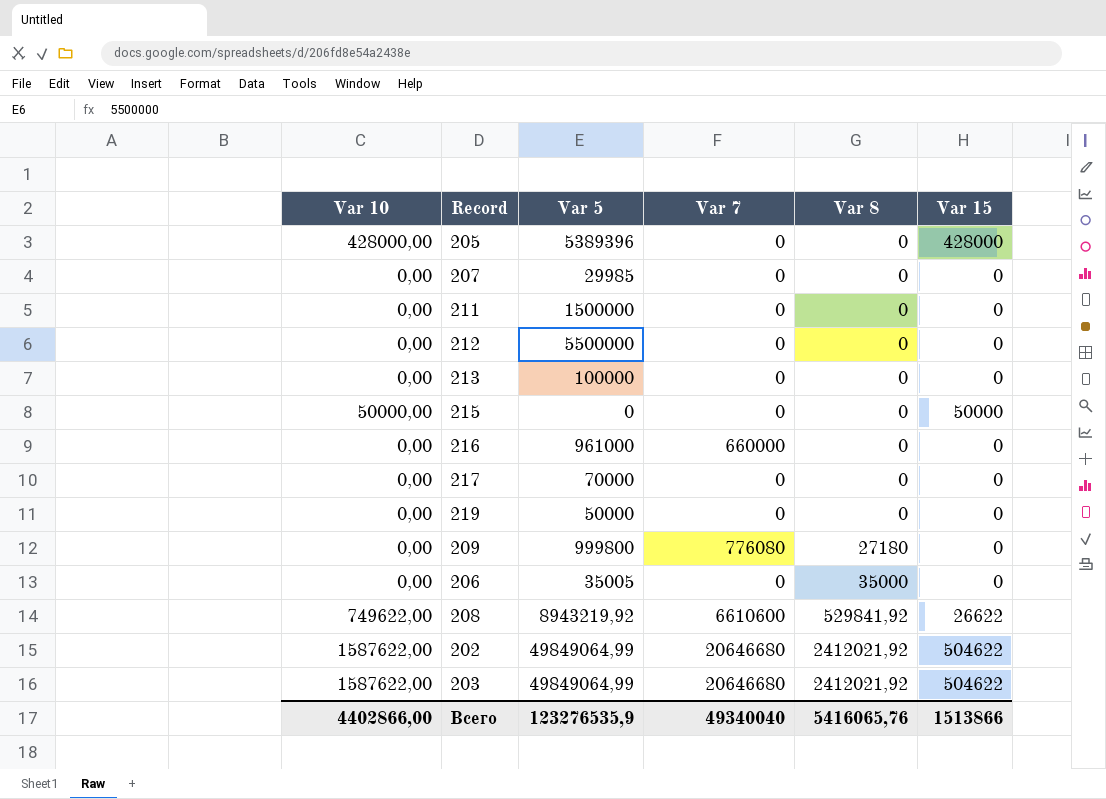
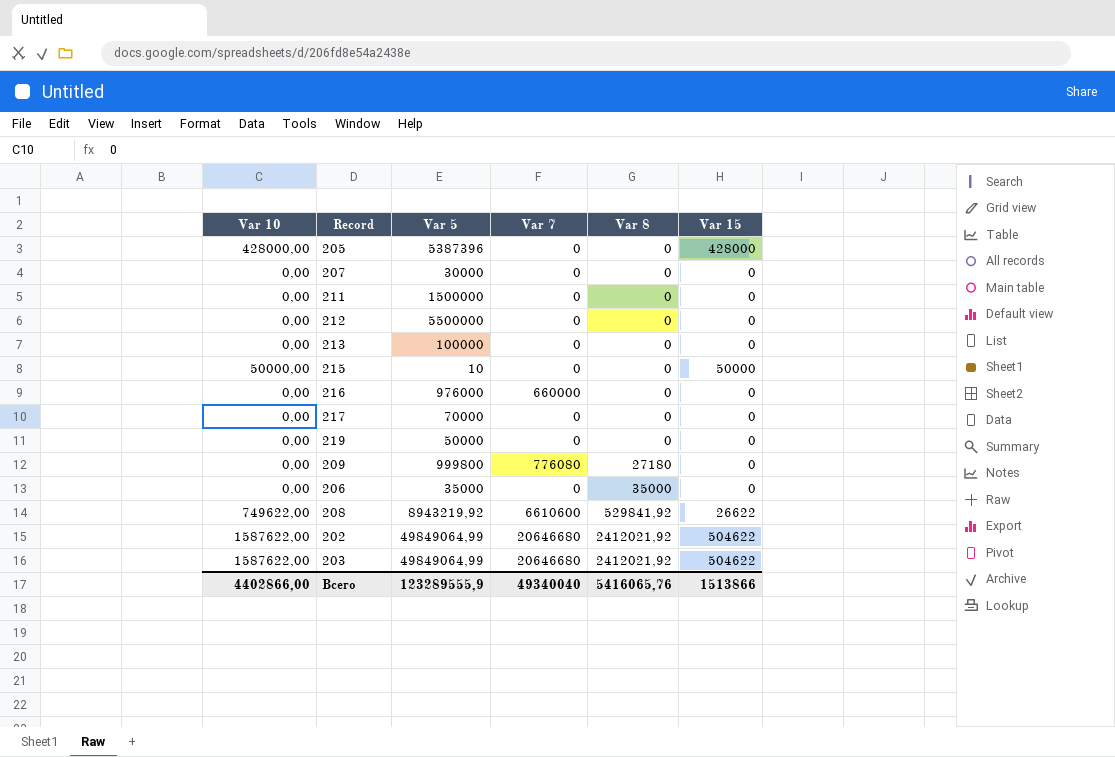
205 | Var 5: 5389396 -> 5387396
207 | Var 5: 29985 -> 30000
215 | Var 5: 0 -> 10
216 | Var 5: 961000 -> 976000
206 | Var 5: 35005 -> 35000
Всего | Var 5: 123276535,9 -> 123289555,9

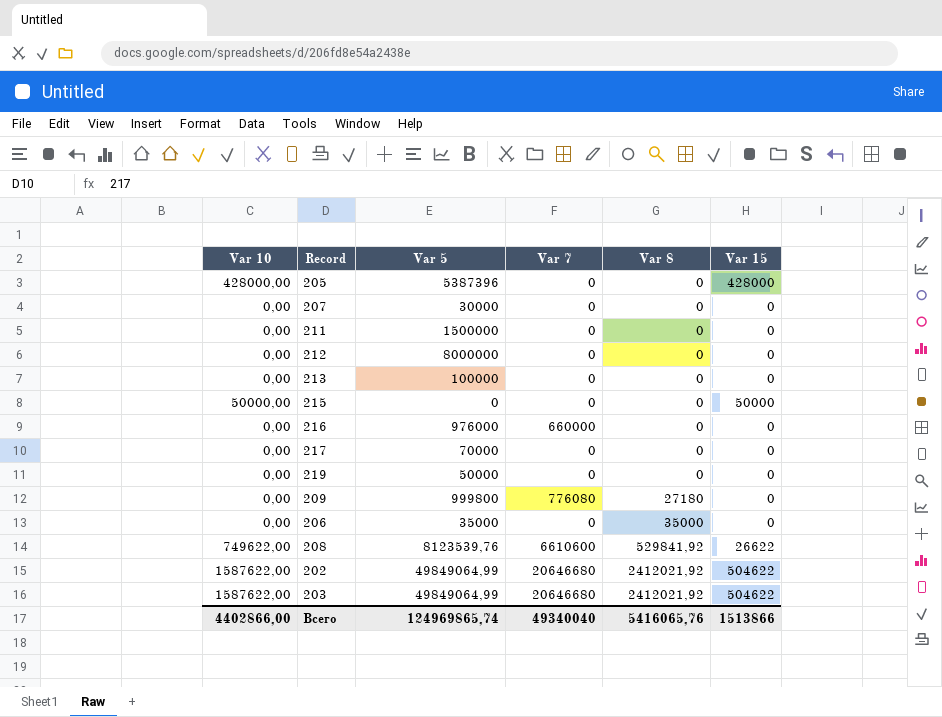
212 | Var 5: 5500000 -> 8000000
215 | Var 5: 10 -> 0
208 | Var 5: 8943219,92 -> 8123539,76
Всего | Var 5: 123289555,9 -> 124969865,74

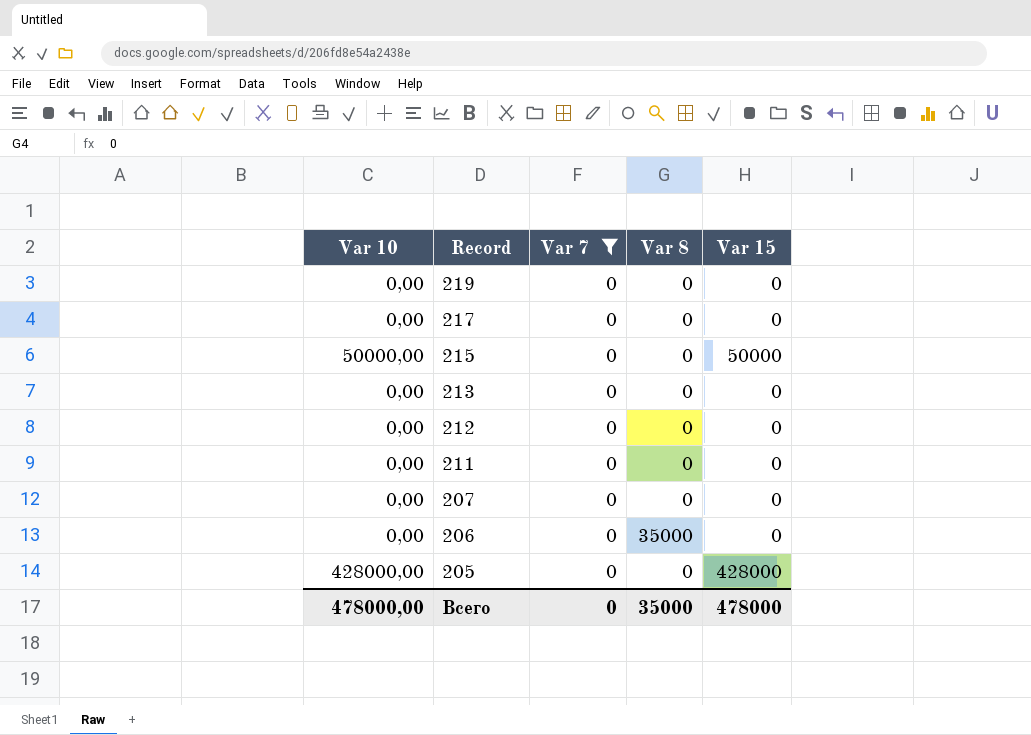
filter: none -> Var 7 = 0
row order: Var 8 ascending -> Record descending
column Var 5 | position: 3 -> none
Всего | Var 10: 4402866,00 -> 478000,00
Всего | Var 7: 49340040 -> 0
Всего | Var 8: 5416065,76 -> 35000
Всего | Var 15: 1513866 -> 478000

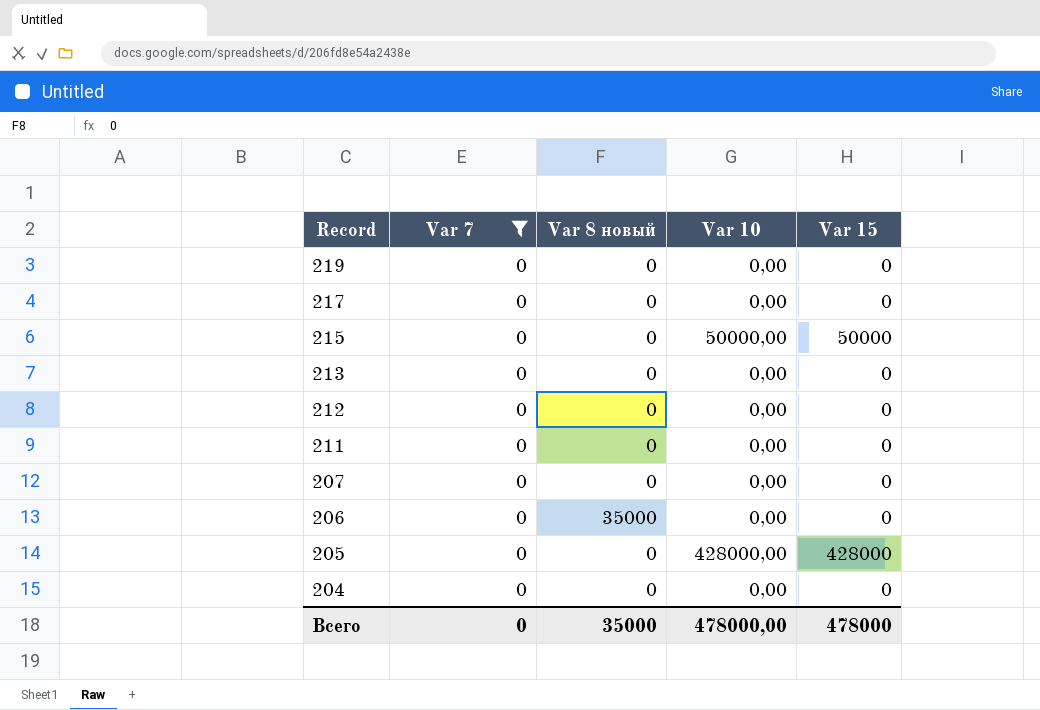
column name: Var 8 -> Var 8 новый
column Var 10 | position: 1 -> 4
row 204: none -> 0 | 0 | 0,00 | 0

